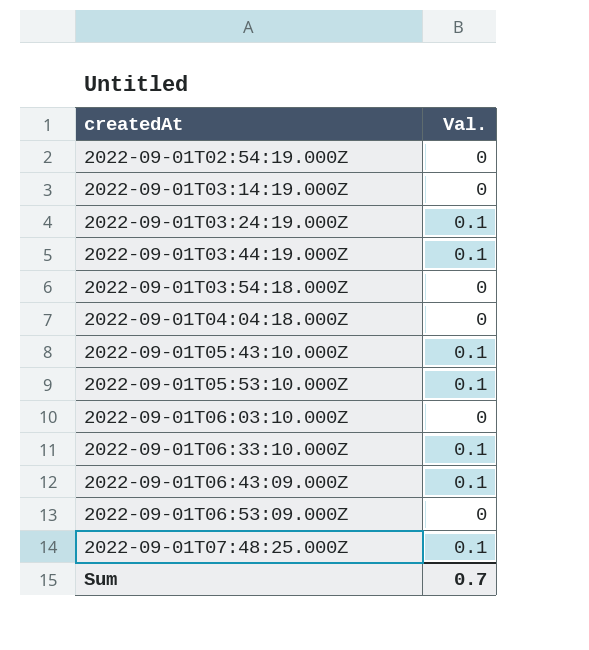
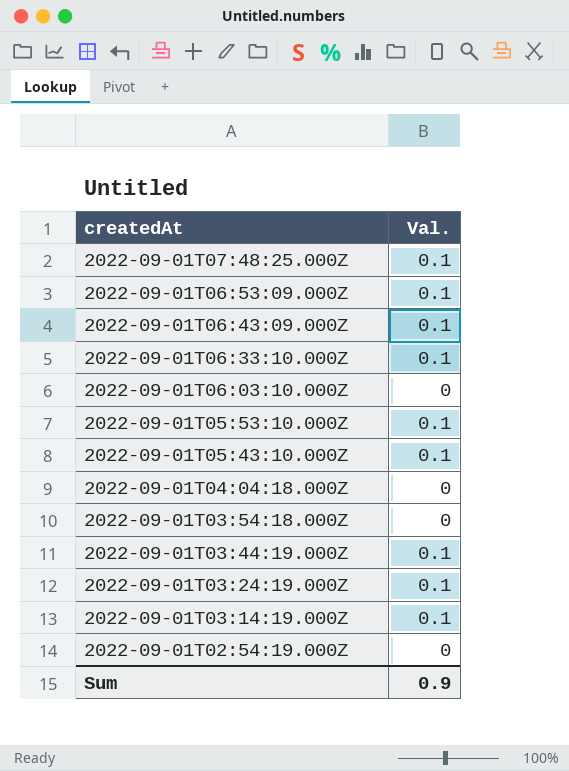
row order: createdAt ascending -> createdAt descending
2022-09-01T06:53:09.000Z | Val.: 0 -> 0.1
2022-09-01T03:14:19.000Z | Val.: 0 -> 0.1
Sum | Val.: 0.7 -> 0.9

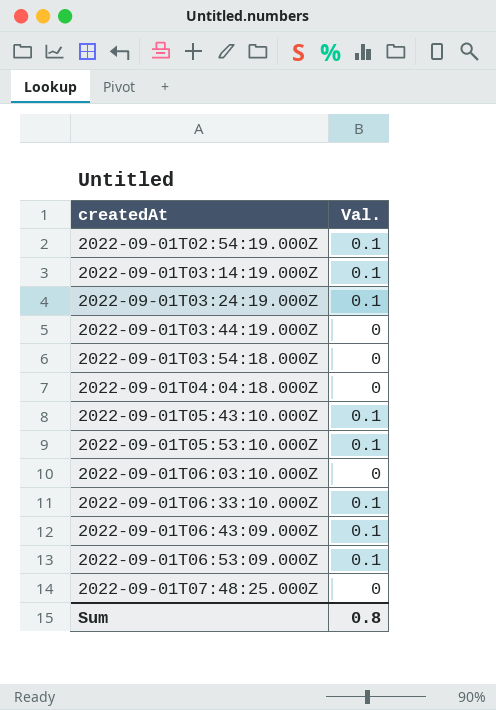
row order: createdAt descending -> createdAt ascending
2022-09-01T02:54:19.000Z | Val.: 0 -> 0.1
2022-09-01T03:44:19.000Z | Val.: 0.1 -> 0
2022-09-01T07:48:25.000Z | Val.: 0.1 -> 0
Sum | Val.: 0.9 -> 0.8

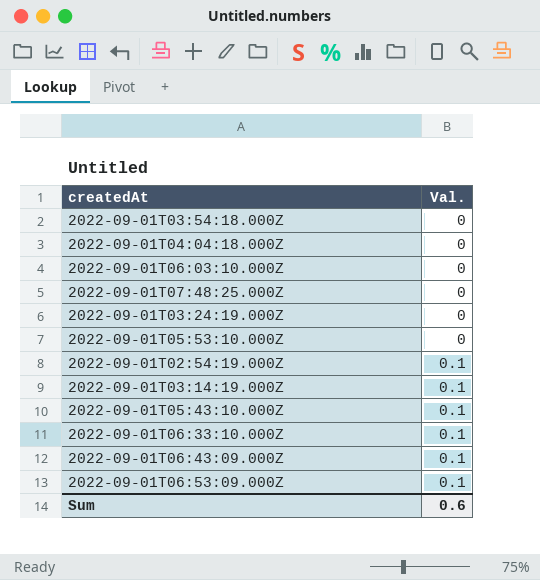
row order: createdAt ascending -> Val. ascending
row 2022-09-01T03:44:19.000Z: 0 -> none
2022-09-01T03:24:19.000Z | Val.: 0.1 -> 0
2022-09-01T05:53:10.000Z | Val.: 0.1 -> 0
Sum | Val.: 0.8 -> 0.6

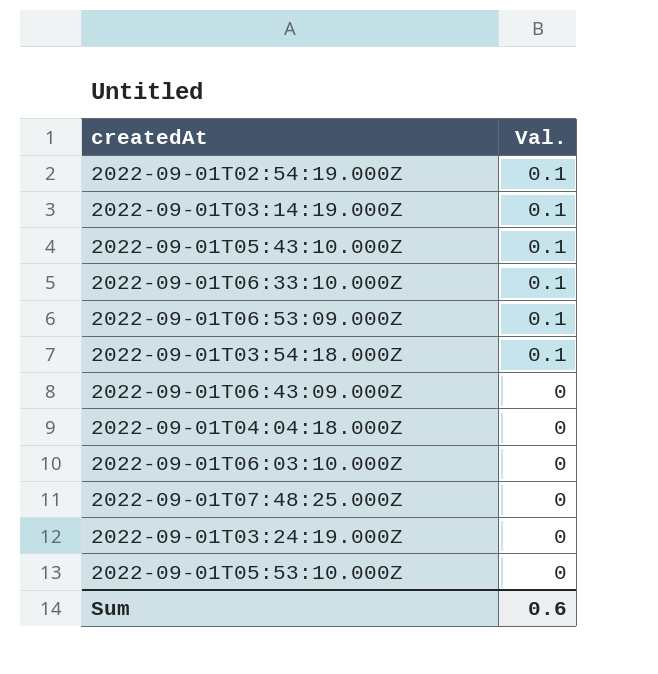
row order: Val. ascending -> Val. descending
2022-09-01T03:54:18.000Z | Val.: 0 -> 0.1
2022-09-01T06:43:09.000Z | Val.: 0.1 -> 0

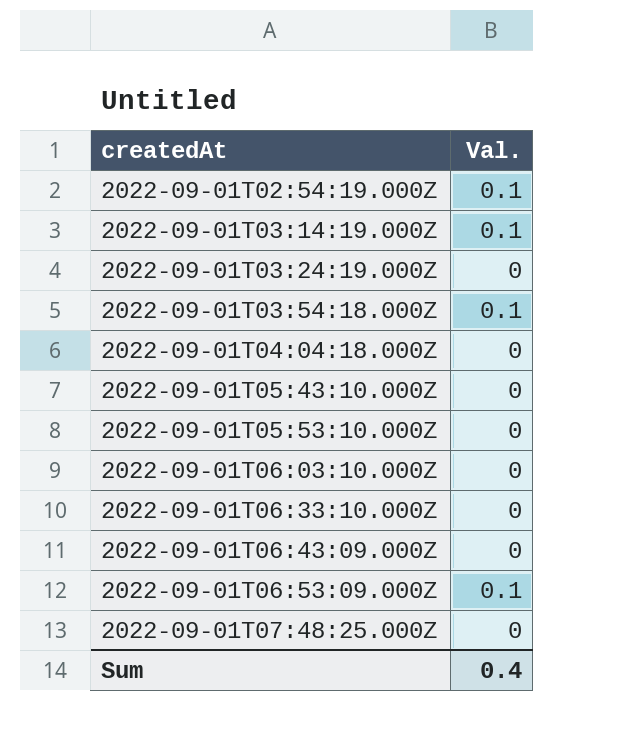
row order: Val. descending -> createdAt ascending
2022-09-01T05:43:10.000Z | Val.: 0.1 -> 0
2022-09-01T06:33:10.000Z | Val.: 0.1 -> 0
Sum | Val.: 0.6 -> 0.4

